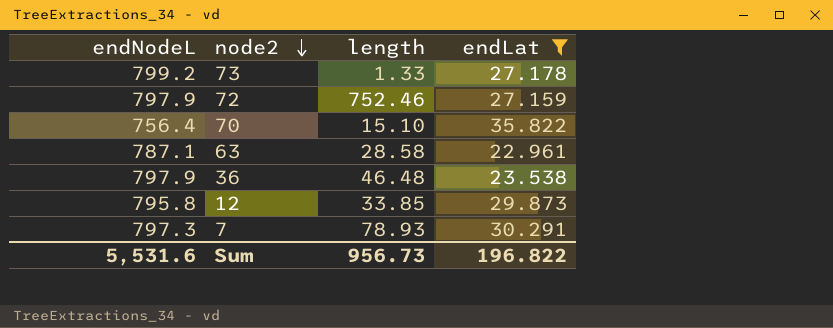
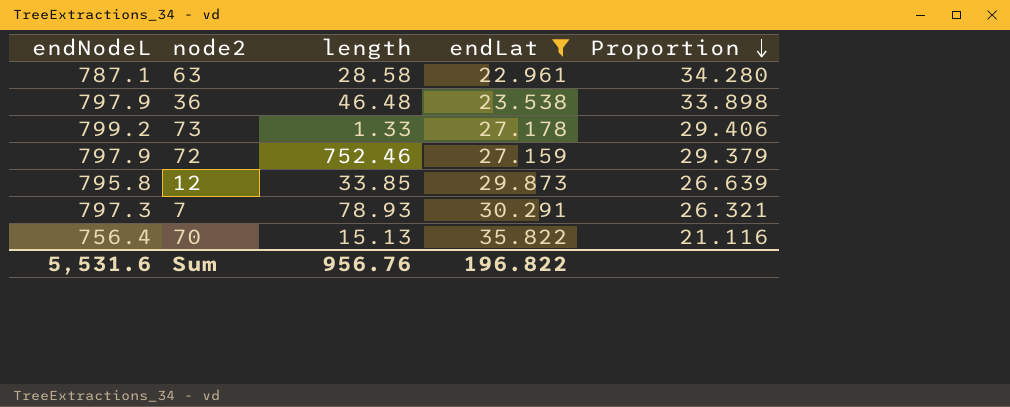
row order: node2 descending -> Proportion descending
column Proportion | formula: none -> [endNodeL] / [endLat]
70 | length: 15.10 -> 15.13
Sum | length: 956.73 -> 956.76

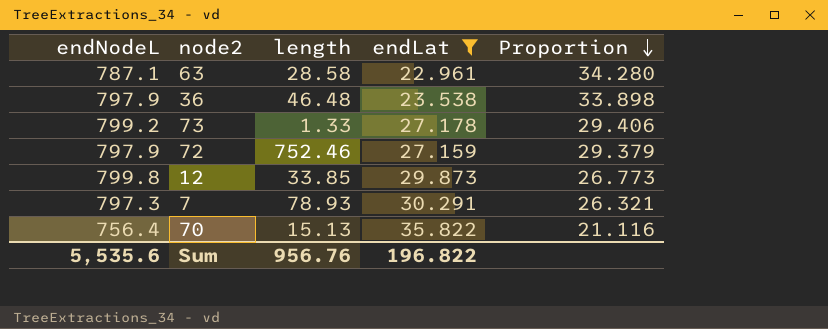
12 | endNodeL: 795.8 -> 799.8
12 | Proportion: 26.639 -> 26.773
Sum | endNodeL: 5,531.6 -> 5,535.6

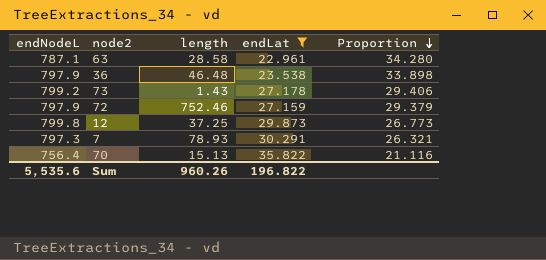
73 | length: 1.33 -> 1.43
12 | length: 33.85 -> 37.25
Sum | length: 956.76 -> 960.26

